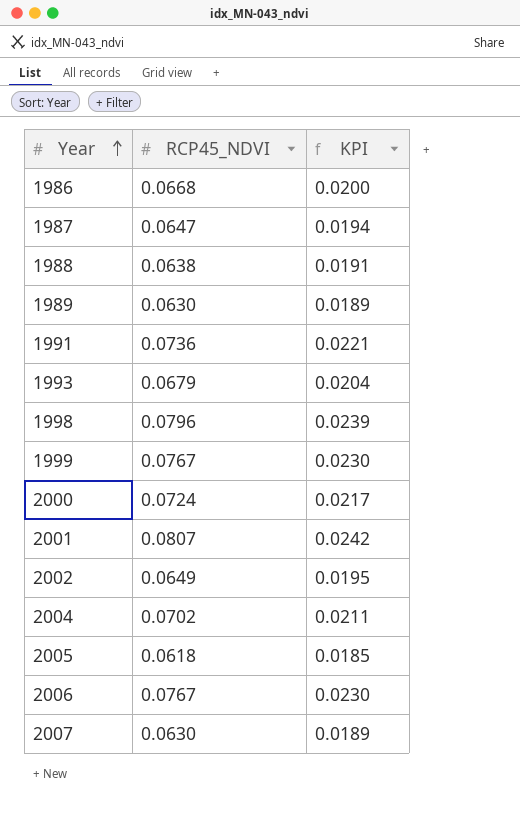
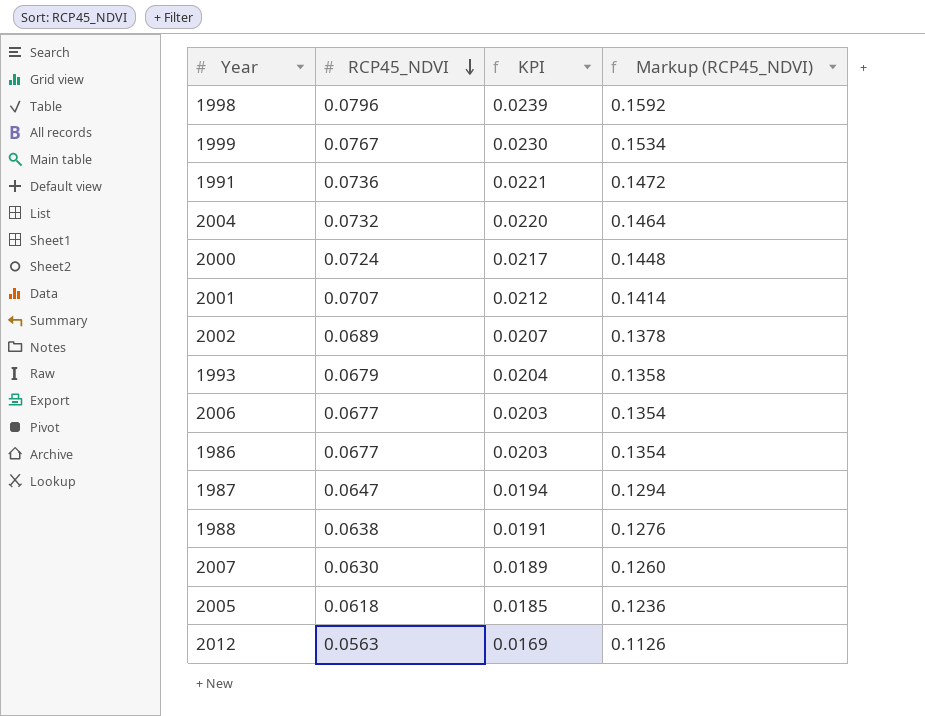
row order: Year ascending -> RCP45_NDVI descending
column Markup (RCP45_NDVI) | formula: none -> [RCP45_NDVI] * 2
row 1989: 0.0630 | 0.0189 -> none
2004 | RCP45_NDVI: 0.0702 -> 0.0732
2004 | KPI: 0.0211 -> 0.0220
2001 | RCP45_NDVI: 0.0807 -> 0.0707
2001 | KPI: 0.0242 -> 0.0212
2002 | RCP45_NDVI: 0.0649 -> 0.0689
2002 | KPI: 0.0195 -> 0.0207
2006 | RCP45_NDVI: 0.0767 -> 0.0677
2006 | KPI: 0.0230 -> 0.0203
1986 | RCP45_NDVI: 0.0668 -> 0.0677
1986 | KPI: 0.0200 -> 0.0203
row 2012: none -> 0.0563 | 0.0169 | 0.1126

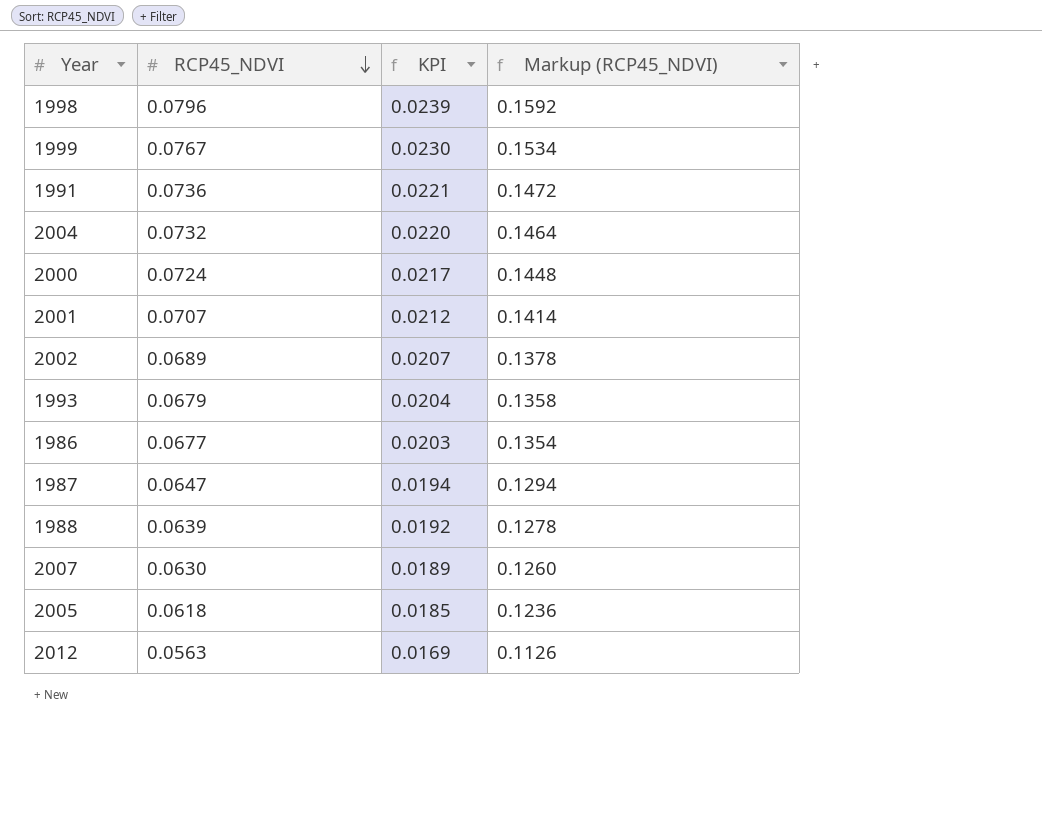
row 2006: 0.0677 | 0.0203 | 0.1354 -> none
1988 | RCP45_NDVI: 0.0638 -> 0.0639
1988 | KPI: 0.0191 -> 0.0192
1988 | Markup (RCP45_NDVI): 0.1276 -> 0.1278

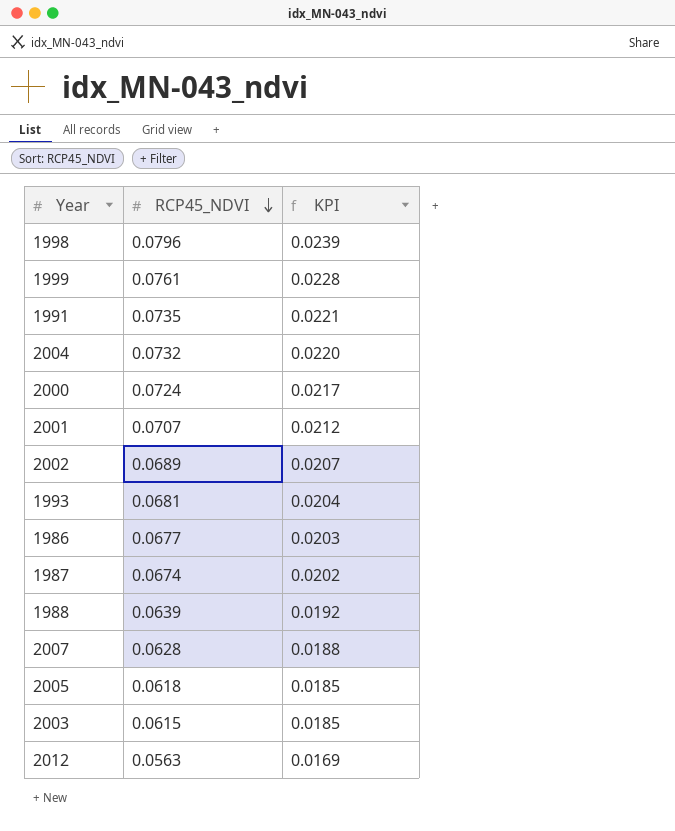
column Markup (RCP45_NDVI) | formula: [RCP45_NDVI] * 2 -> none
1999 | RCP45_NDVI: 0.0767 -> 0.0761
1999 | KPI: 0.0230 -> 0.0228
1991 | RCP45_NDVI: 0.0736 -> 0.0735
1993 | RCP45_NDVI: 0.0679 -> 0.0681
1987 | RCP45_NDVI: 0.0647 -> 0.0674
1987 | KPI: 0.0194 -> 0.0202
2007 | RCP45_NDVI: 0.0630 -> 0.0628
2007 | KPI: 0.0189 -> 0.0188
row 2003: none -> 0.0615 | 0.0185

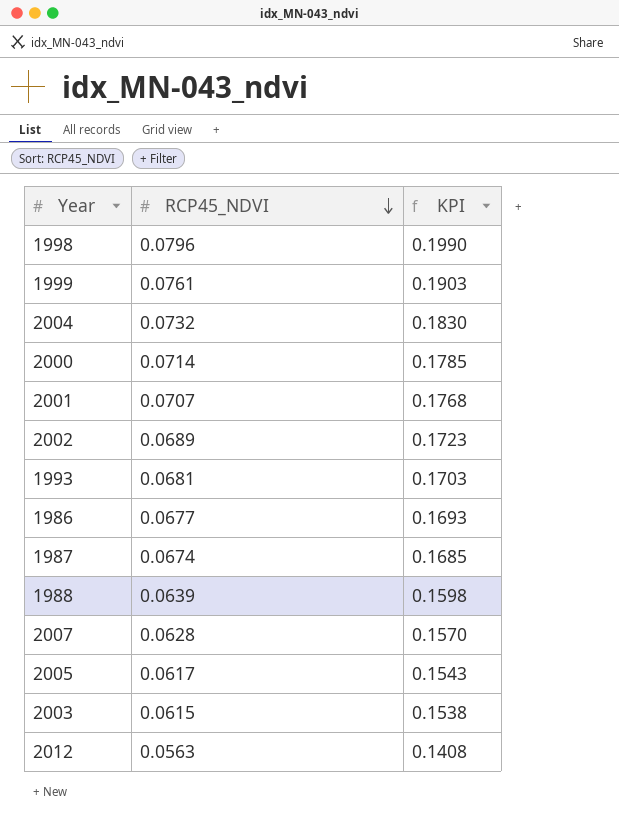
column KPI | formula: [RCP45_NDVI] * 0.3 -> [RCP45_NDVI] * 2.5
row 1991: 0.0735 | 0.0221 -> none
2000 | RCP45_NDVI: 0.0724 -> 0.0714
2005 | RCP45_NDVI: 0.0618 -> 0.0617

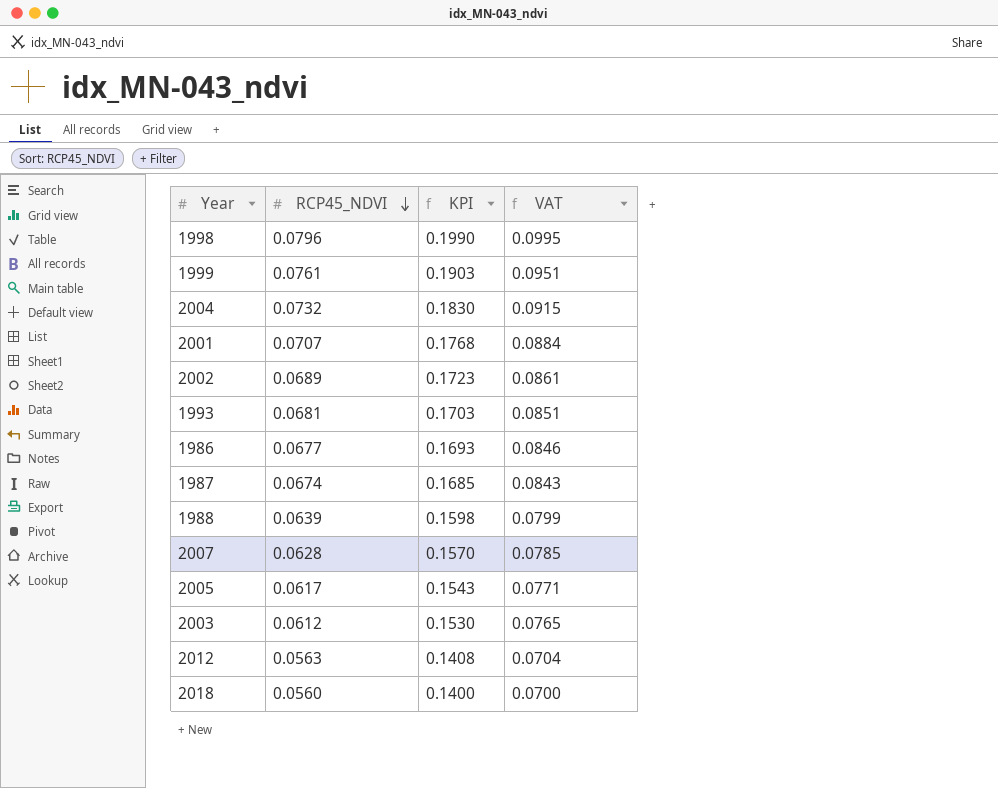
column VAT | formula: none -> [RCP45_NDVI] * 1.25
row 2000: 0.0714 | 0.1785 -> none
2003 | RCP45_NDVI: 0.0615 -> 0.0612
2003 | KPI: 0.1538 -> 0.1530
row 2018: none -> 0.0560 | 0.1400 | 0.0700

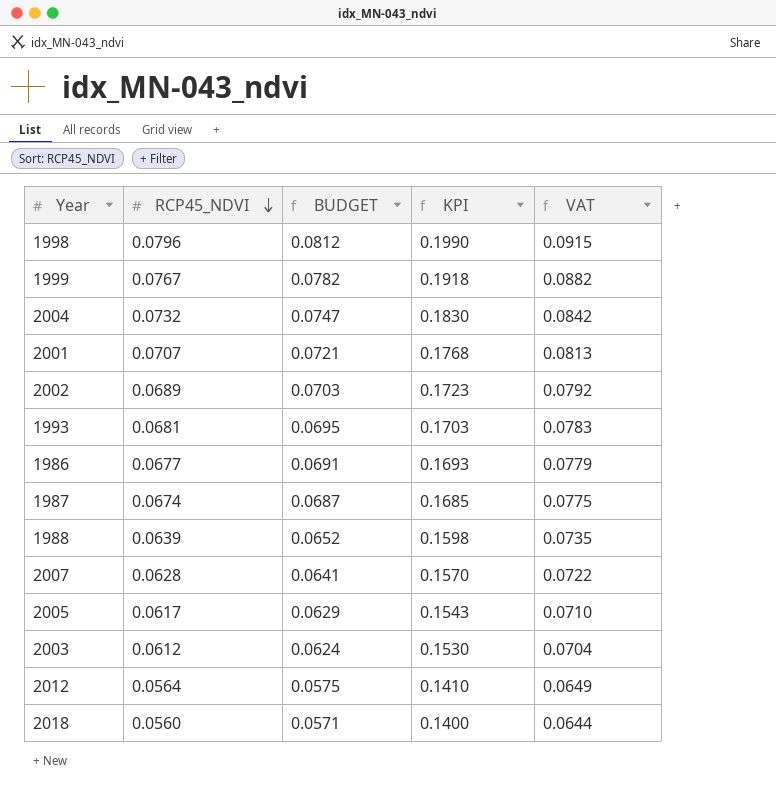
column BUDGET | formula: none -> [RCP45_NDVI] * 1.02
column VAT | formula: [RCP45_NDVI] * 1.25 -> [RCP45_NDVI] * 1.15
1999 | RCP45_NDVI: 0.0761 -> 0.0767
1999 | KPI: 0.1903 -> 0.1918
2012 | RCP45_NDVI: 0.0563 -> 0.0564
2012 | KPI: 0.1408 -> 0.1410

